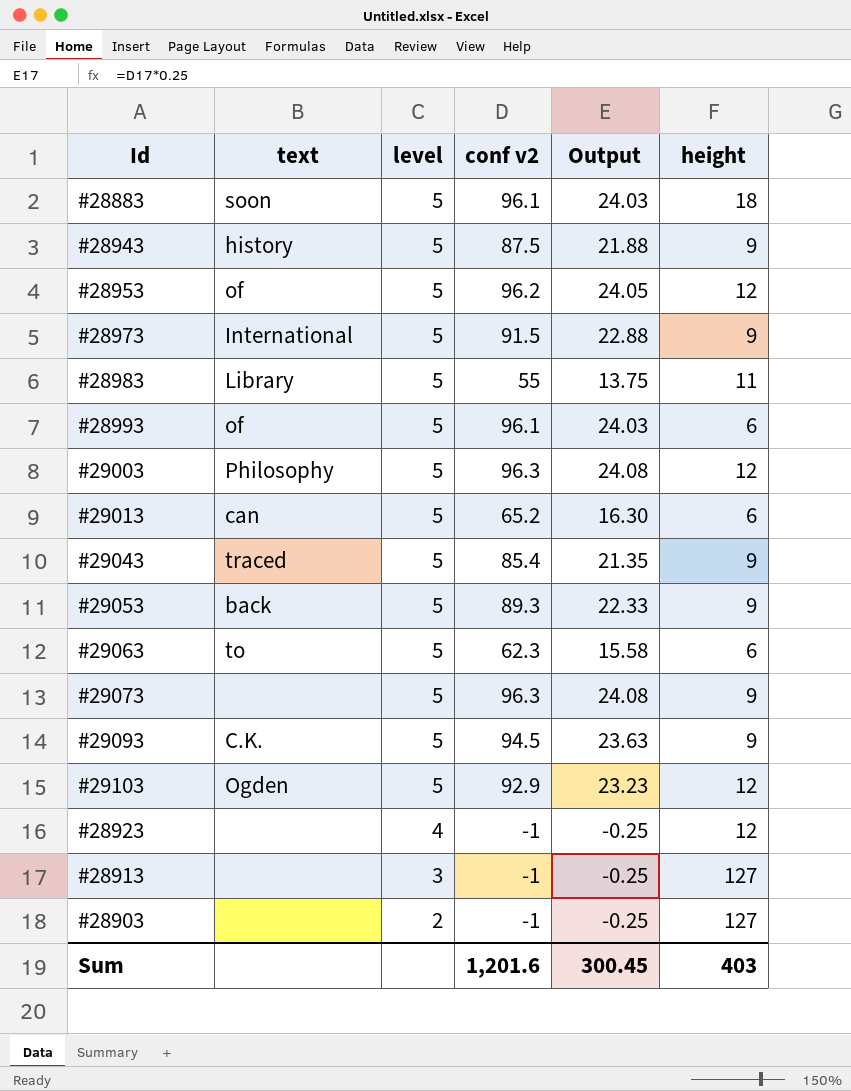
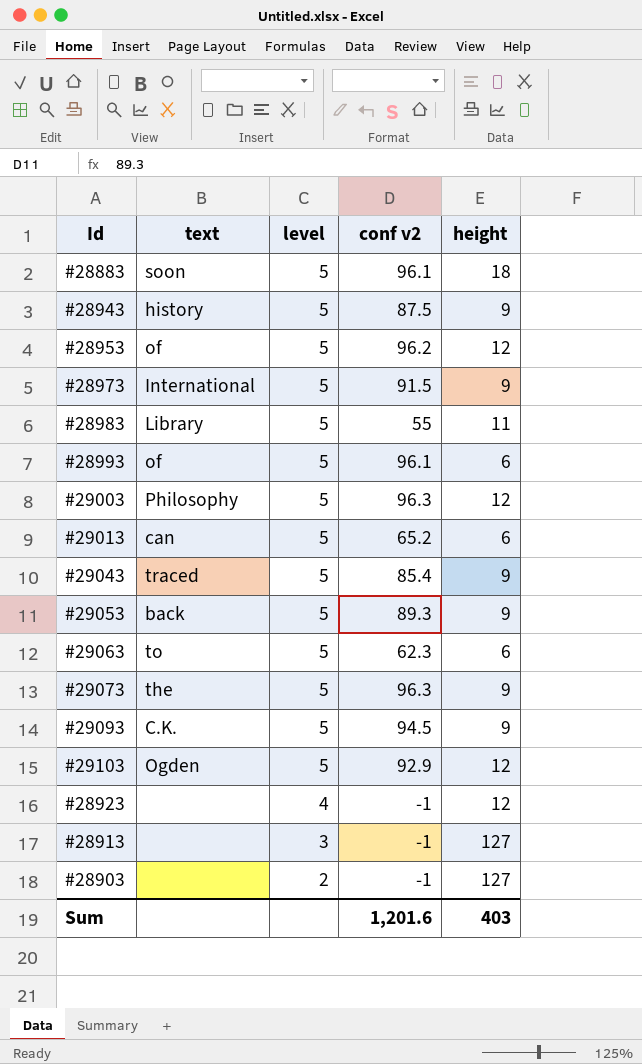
column Output | formula: [conf v2] * 0.25 -> none
#29073 | text: none -> the

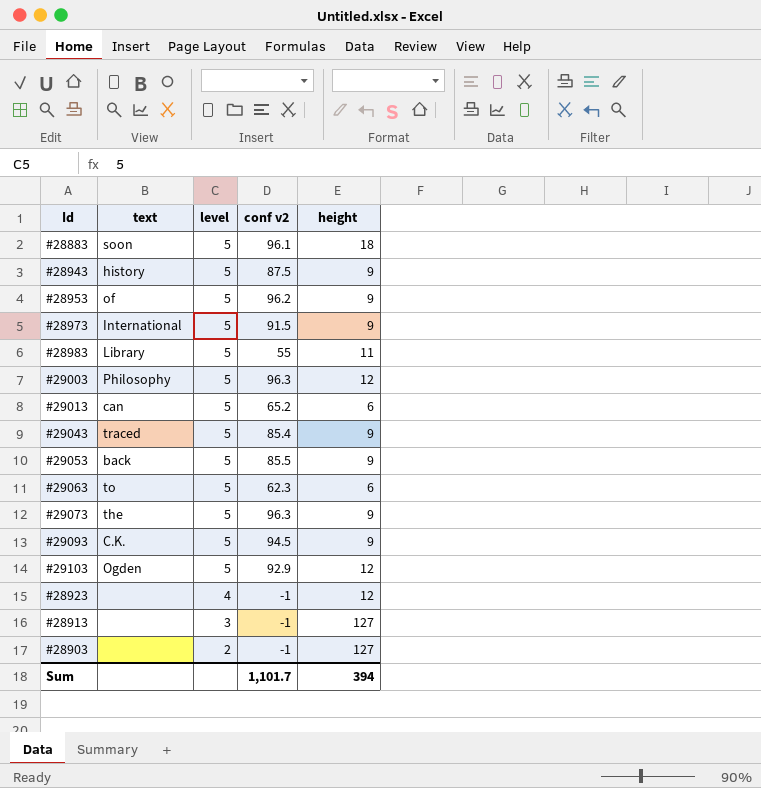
row #28993: of | 5 | 96.1 | 6 -> none
#28953 | height: 12 -> 9
#29053 | conf v2: 89.3 -> 85.5
Sum | conf v2: 1,201.6 -> 1,101.7
Sum | height: 403 -> 394

